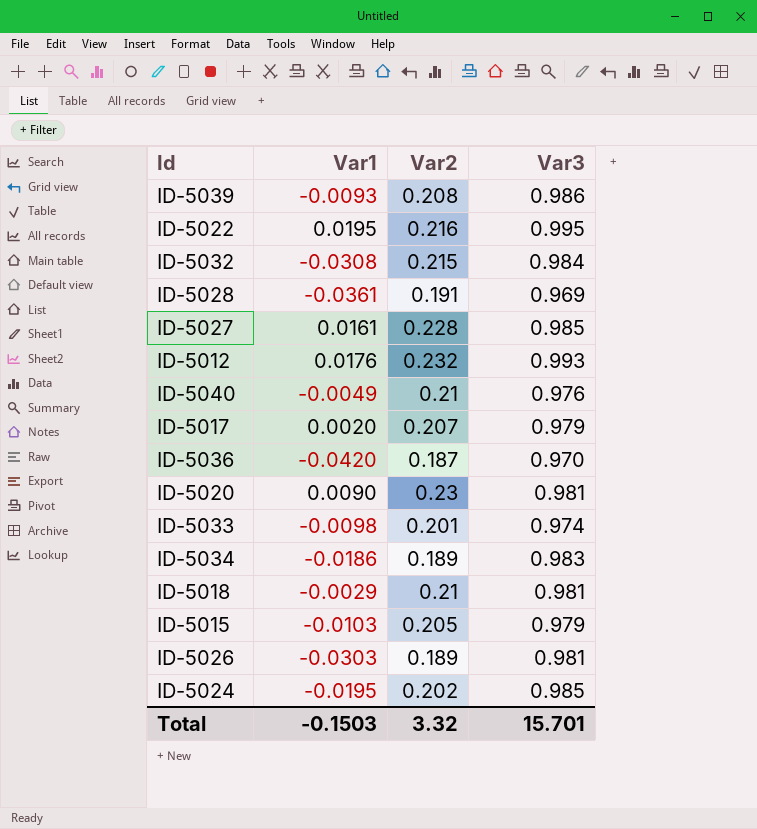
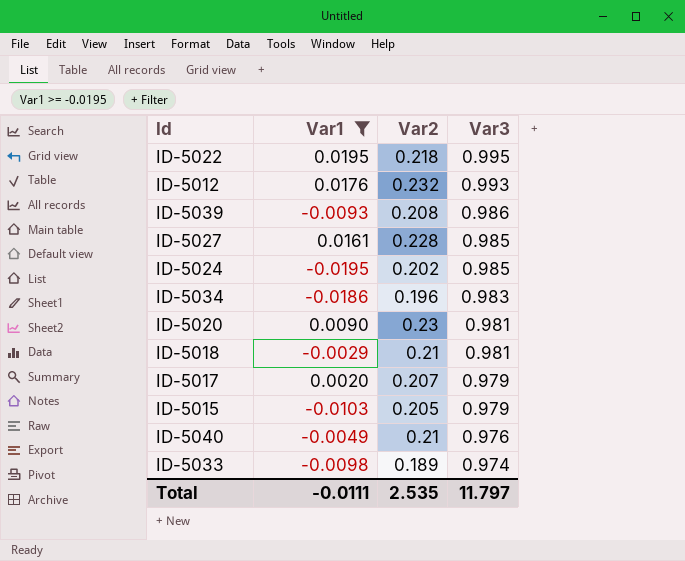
filter: none -> Var1 >= -0.0195
row order: none -> Var3 descending
ID-5022 | Var2: 0.216 -> 0.218
ID-5034 | Var2: 0.189 -> 0.196
ID-5033 | Var2: 0.201 -> 0.189
Total | Var1: -0.1503 -> -0.0111
Total | Var2: 3.32 -> 2.535
Total | Var3: 15.701 -> 11.797

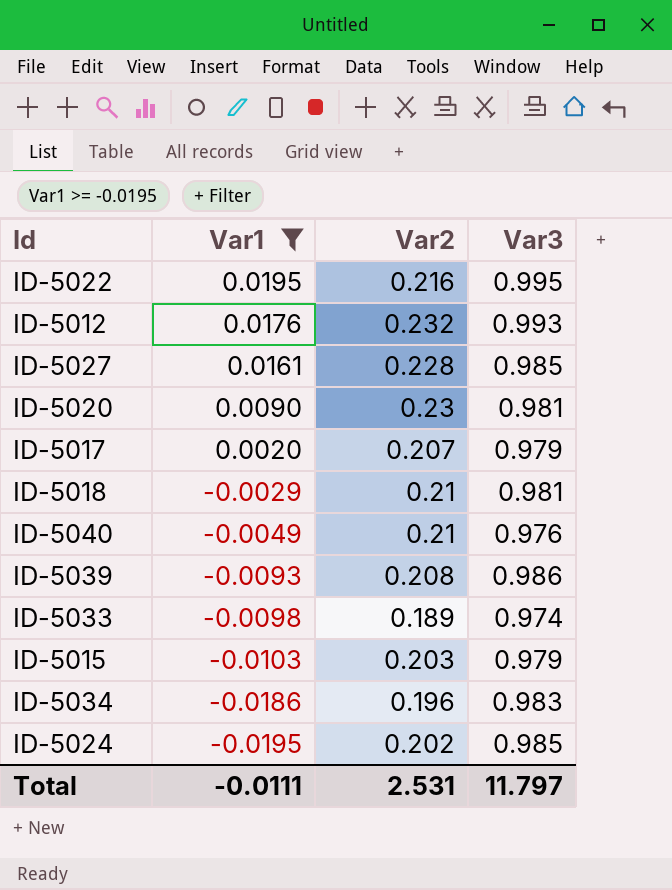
row order: Var3 descending -> Var1 descending
ID-5022 | Var2: 0.218 -> 0.216
ID-5015 | Var2: 0.205 -> 0.203
Total | Var2: 2.535 -> 2.531

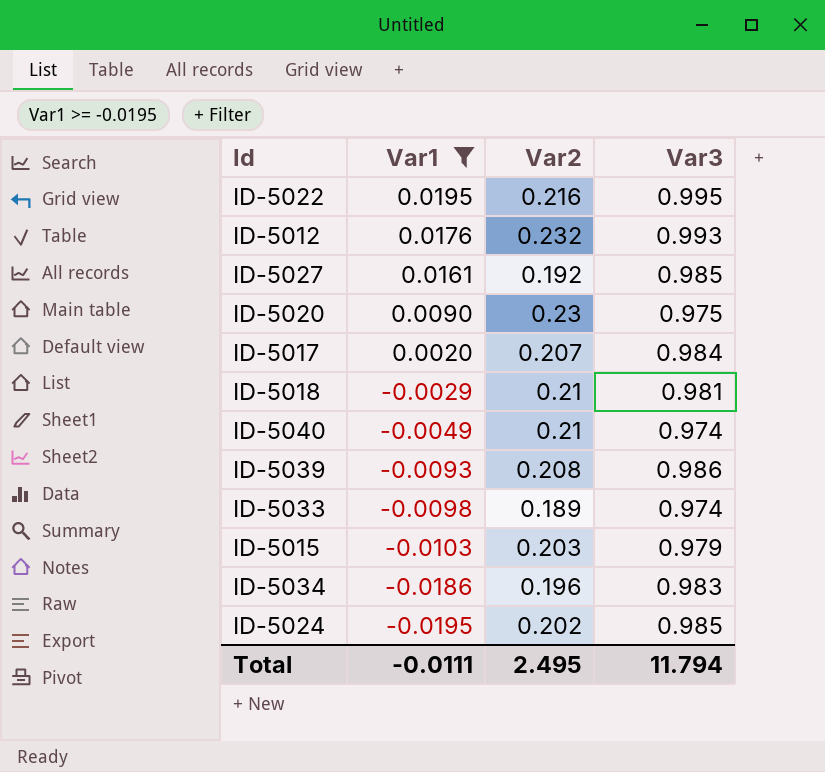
ID-5027 | Var2: 0.228 -> 0.192
ID-5020 | Var3: 0.981 -> 0.975
ID-5017 | Var3: 0.979 -> 0.984
ID-5040 | Var3: 0.976 -> 0.974
Total | Var2: 2.531 -> 2.495
Total | Var3: 11.797 -> 11.794

